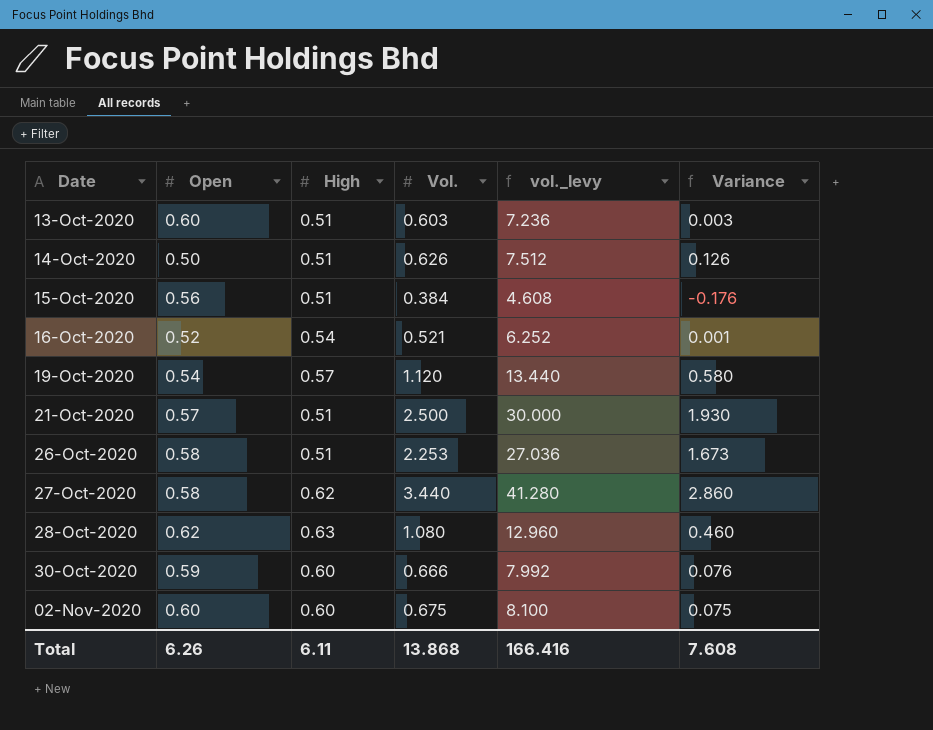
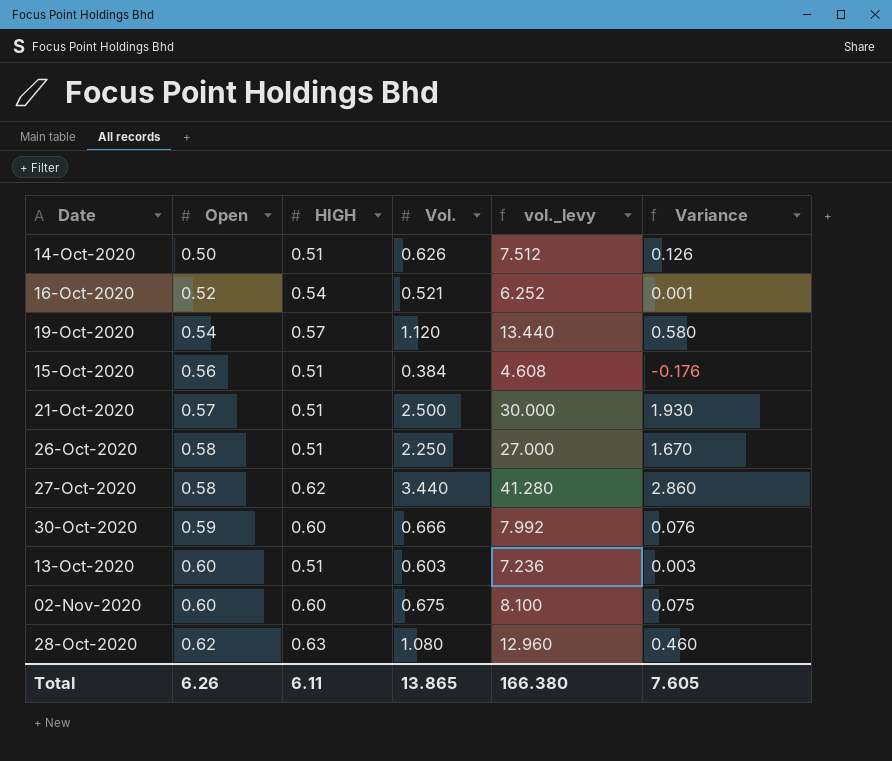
row order: Date ascending -> Open ascending
column name: High -> HIGH
26-Oct-2020 | Vol.: 2.253 -> 2.250
26-Oct-2020 | vol._levy: 27.036 -> 27.000
26-Oct-2020 | Variance: 1.673 -> 1.670
Total | Vol.: 13.868 -> 13.865
Total | vol._levy: 166.416 -> 166.380
Total | Variance: 7.608 -> 7.605

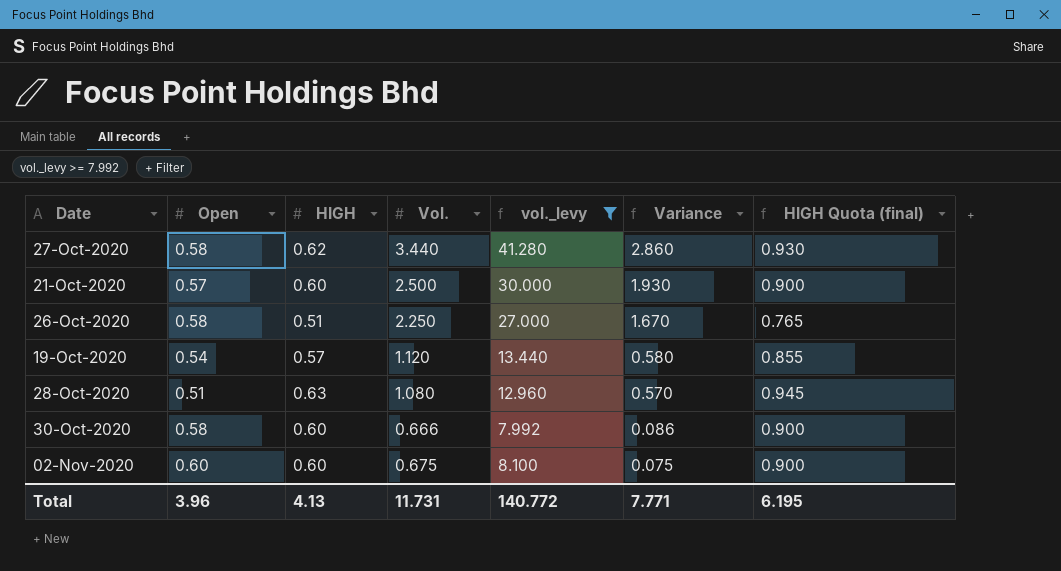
filter: none -> vol._levy >= 7.992
row order: Open ascending -> Variance descending
column HIGH Quota (final) | formula: none -> [HIGH] * 1.5
21-Oct-2020 | HIGH: 0.51 -> 0.60
28-Oct-2020 | Open: 0.62 -> 0.51
28-Oct-2020 | Variance: 0.460 -> 0.570
30-Oct-2020 | Open: 0.59 -> 0.58
30-Oct-2020 | Variance: 0.076 -> 0.086
Total | Open: 6.26 -> 3.96
Total | HIGH: 6.11 -> 4.13
Total | Vol.: 13.865 -> 11.731
Total | vol._levy: 166.380 -> 140.772
Total | Variance: 7.605 -> 7.771

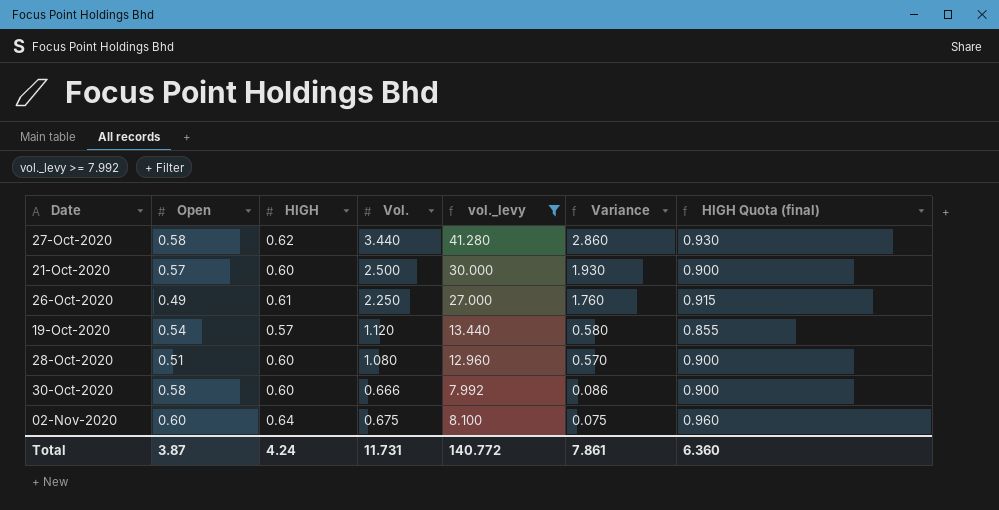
26-Oct-2020 | Open: 0.58 -> 0.49
26-Oct-2020 | HIGH: 0.51 -> 0.61
26-Oct-2020 | Variance: 1.670 -> 1.760
26-Oct-2020 | HIGH Quota (final): 0.765 -> 0.915
28-Oct-2020 | HIGH: 0.63 -> 0.60
28-Oct-2020 | HIGH Quota (final): 0.945 -> 0.900
02-Nov-2020 | HIGH: 0.60 -> 0.64
02-Nov-2020 | HIGH Quota (final): 0.900 -> 0.960
Total | Open: 3.96 -> 3.87
Total | HIGH: 4.13 -> 4.24
Total | Variance: 7.771 -> 7.861
Total | HIGH Quota (final): 6.195 -> 6.360

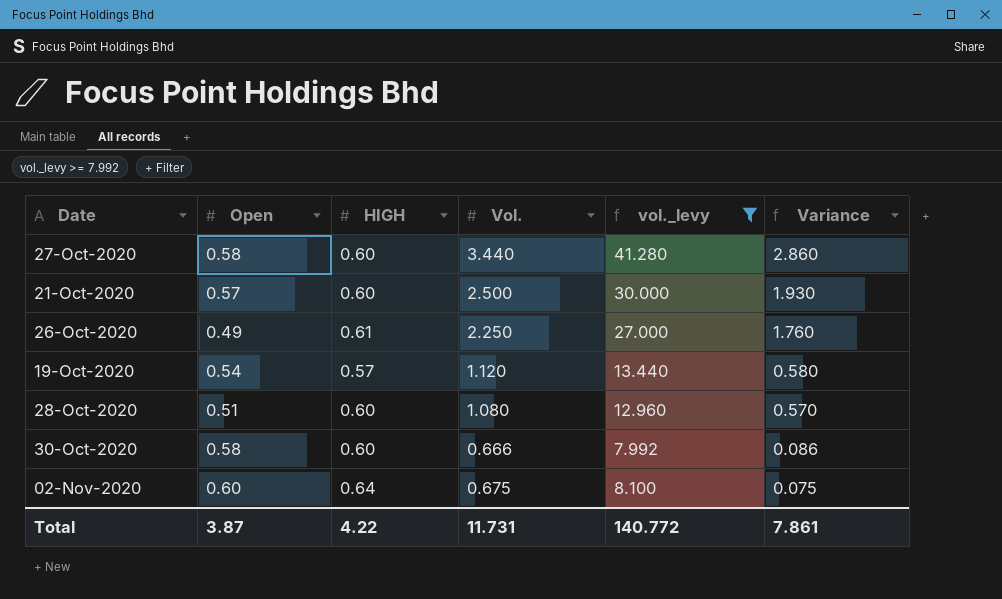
column HIGH Quota (final) | formula: [HIGH] * 1.5 -> none
27-Oct-2020 | HIGH: 0.62 -> 0.60
Total | HIGH: 4.24 -> 4.22

